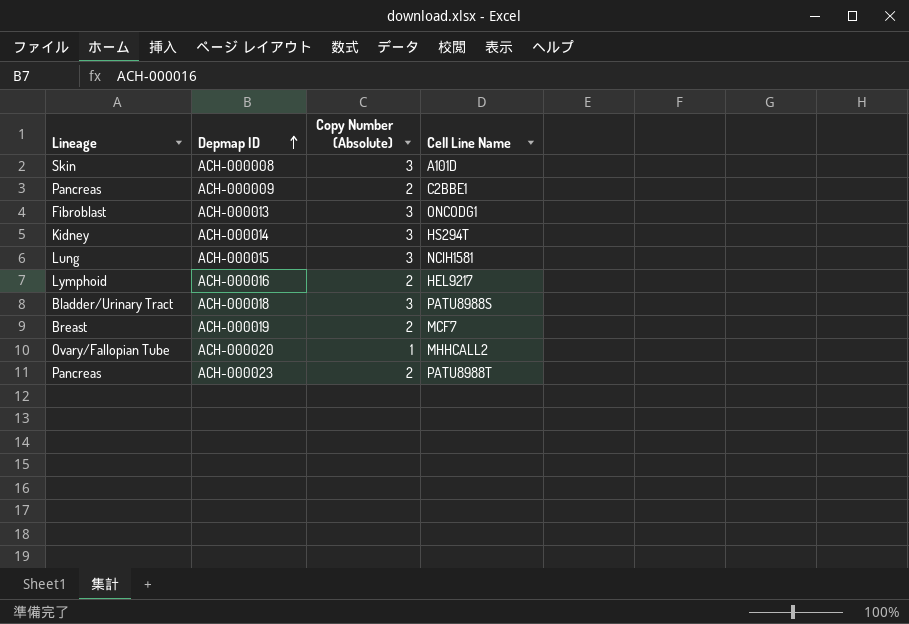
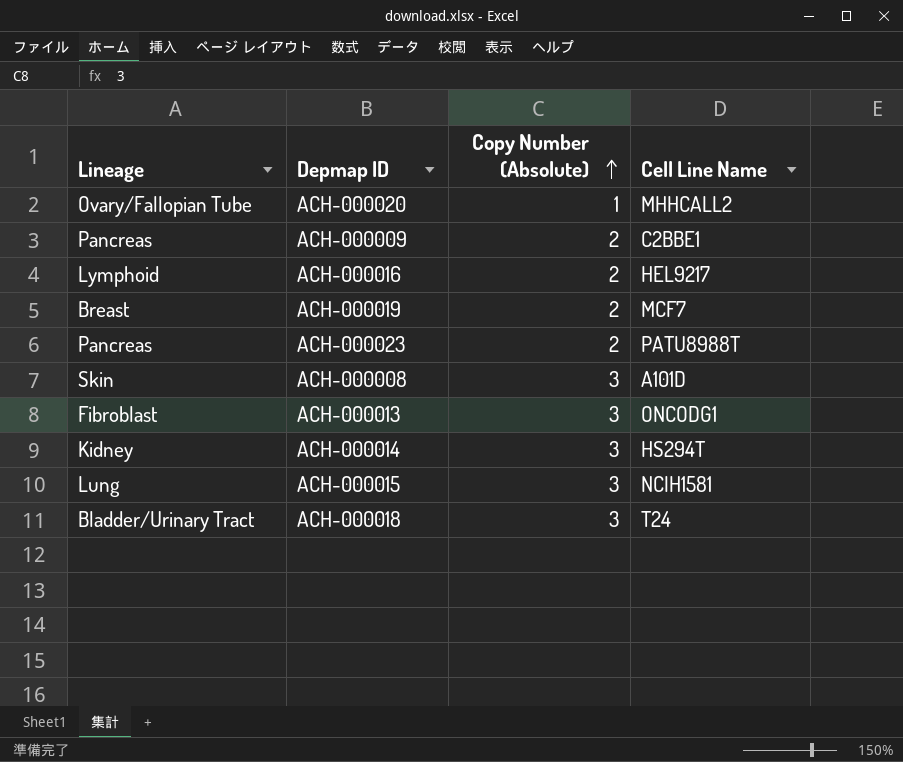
row order: Depmap ID ascending -> Copy Number (Absolute) ascending
ACH-000018 | Cell Line Name: PATU8988S -> T24

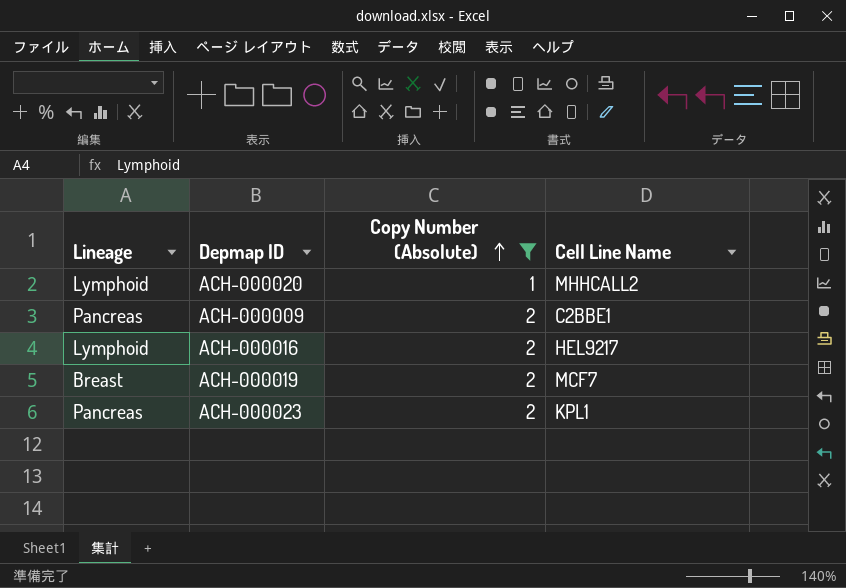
filter: none -> Copy Number (Absolute) != 3
ACH-000020 | Lineage: Ovary/Fallopian Tube -> Lymphoid
ACH-000023 | Cell Line Name: PATU8988T -> KPL1

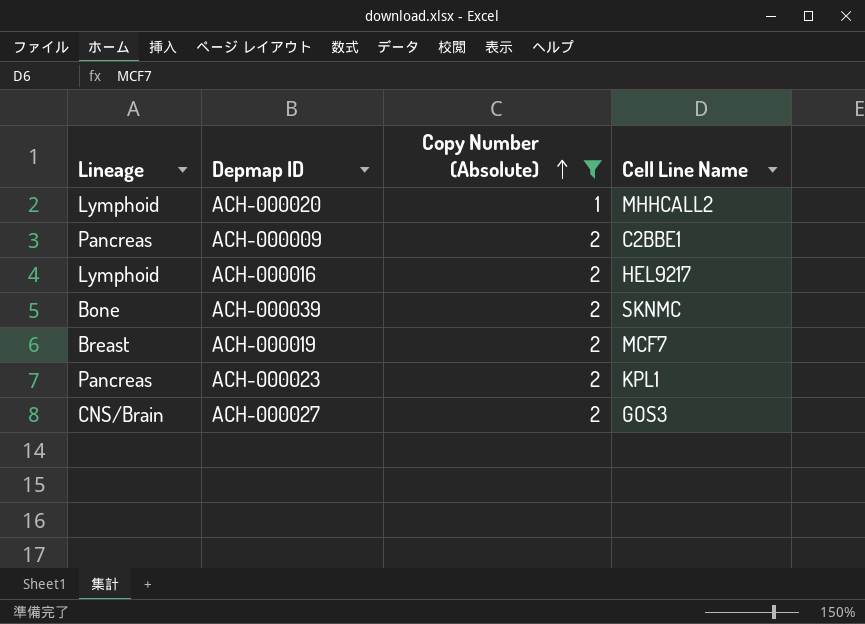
row ACH-000039: none -> Bone | 2 | SKNMC
row ACH-000027: none -> CNS/Brain | 2 | GOS3

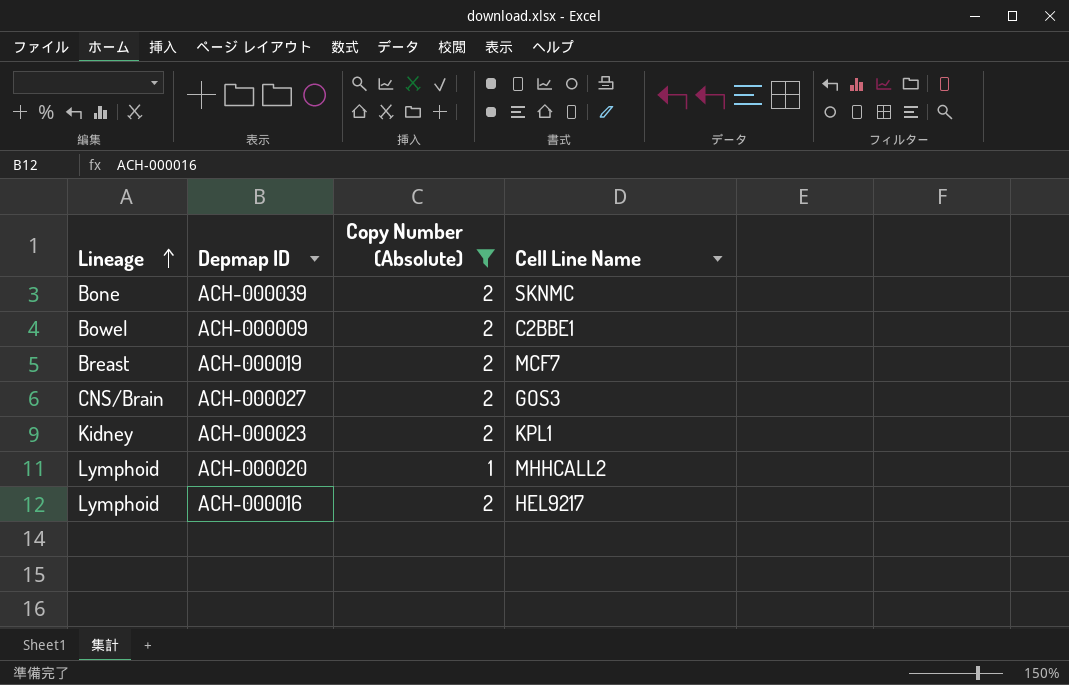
row order: Copy Number (Absolute) ascending -> Lineage ascending
ACH-000009 | Lineage: Pancreas -> Bowel
ACH-000023 | Lineage: Pancreas -> Kidney

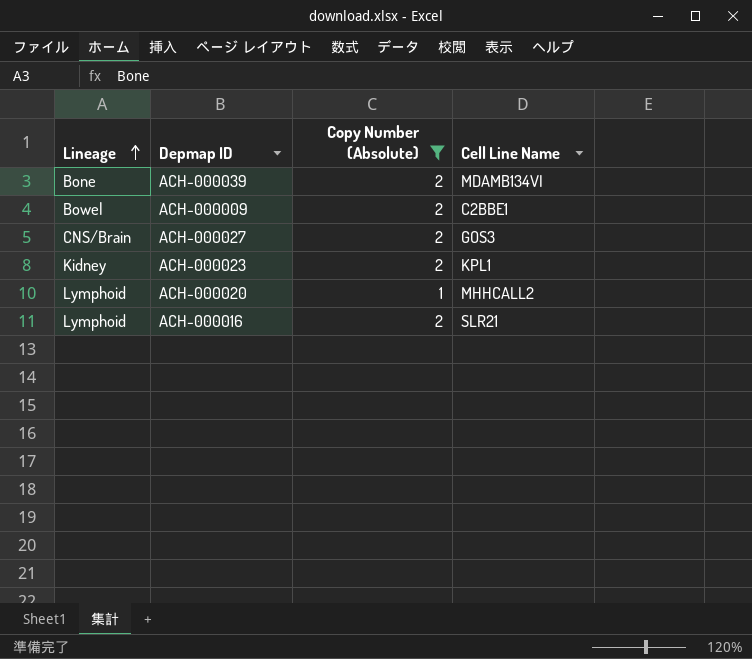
row ACH-000019: Breast | 2 | MCF7 -> none
ACH-000039 | Cell Line Name: SKNMC -> MDAMB134VI
ACH-000016 | Cell Line Name: HEL9217 -> SLR21

